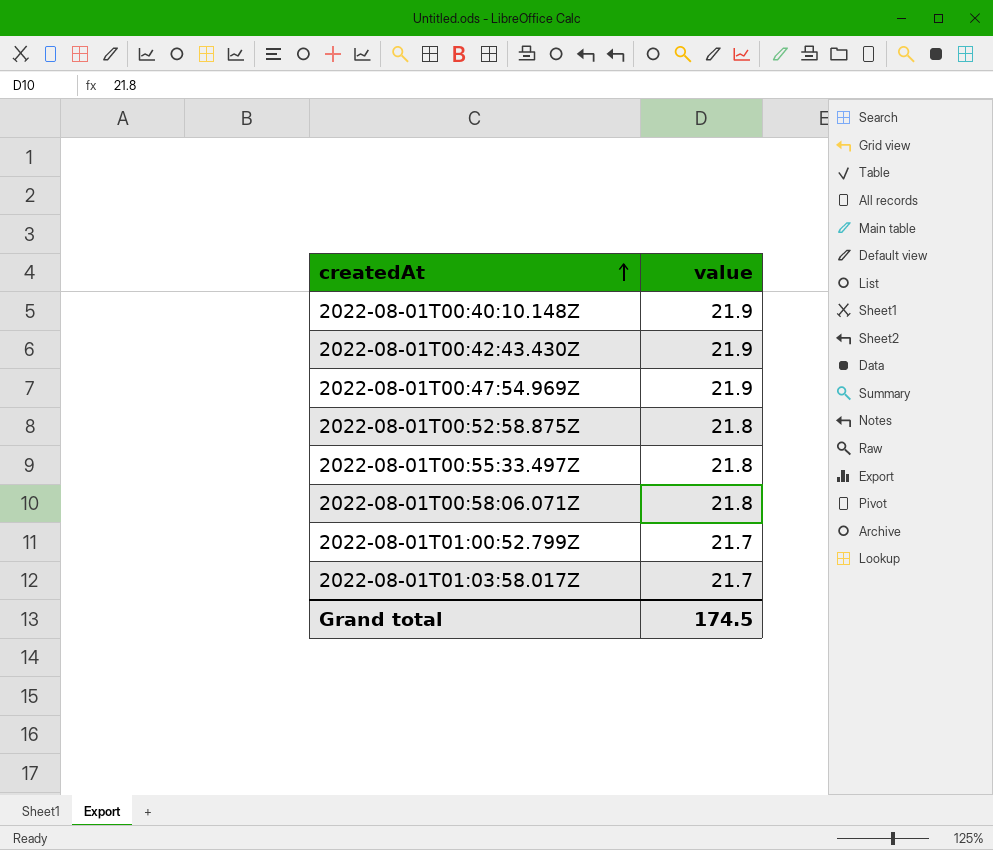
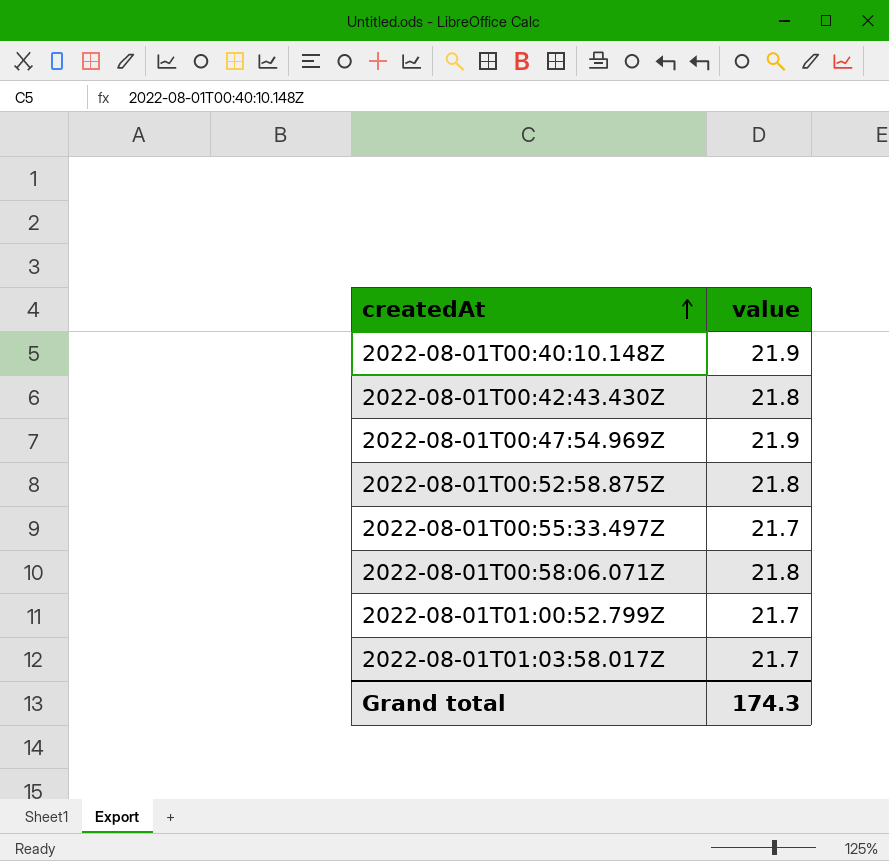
2022-08-01T00:42:43.430Z | value: 21.9 -> 21.8
2022-08-01T00:55:33.497Z | value: 21.8 -> 21.7
Grand total | value: 174.5 -> 174.3

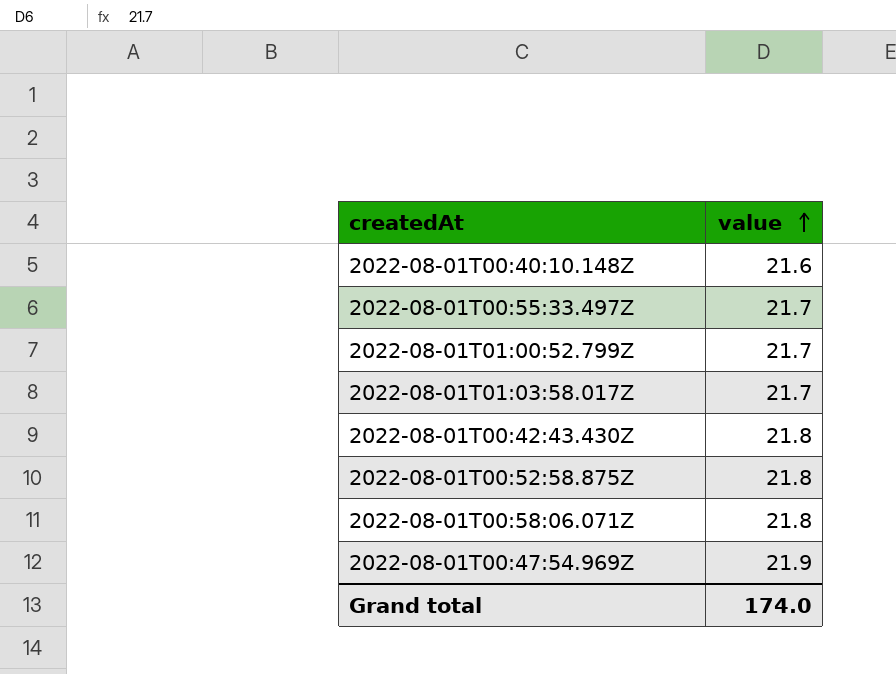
row order: createdAt ascending -> value ascending
2022-08-01T00:40:10.148Z | value: 21.9 -> 21.6
Grand total | value: 174.3 -> 174.0

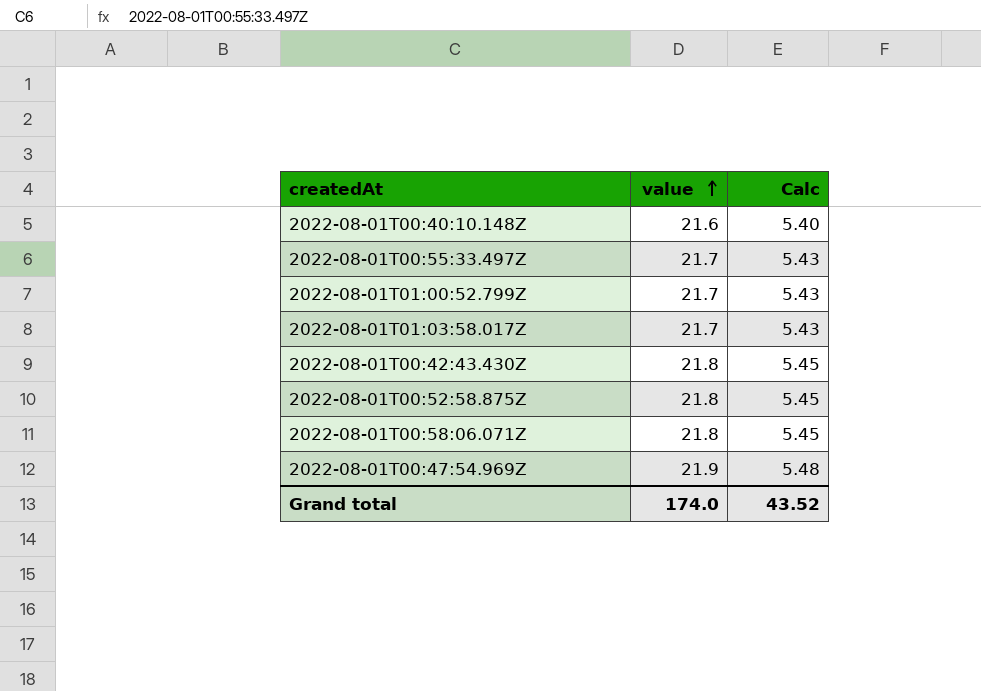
column Calc | formula: none -> [value] * 0.25

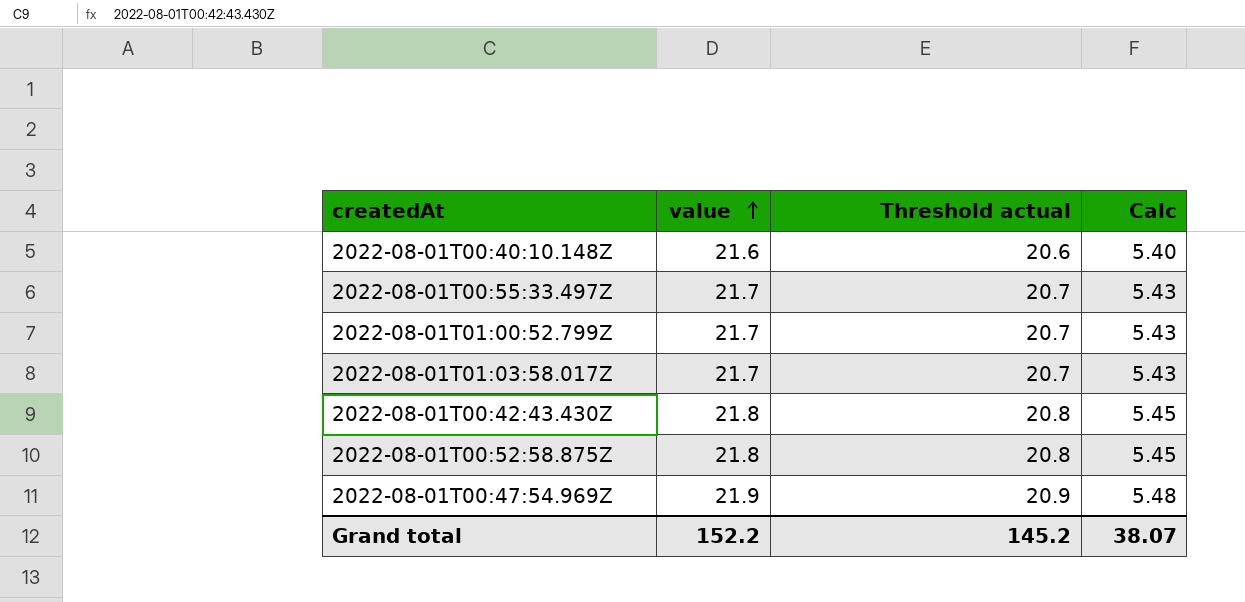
column Threshold actual | formula: none -> [value] - 1
row 2022-08-01T00:58:06.071Z: 21.8 | 5.45 -> none
Grand total | value: 174.0 -> 152.2
Grand total | Calc: 43.52 -> 38.07

